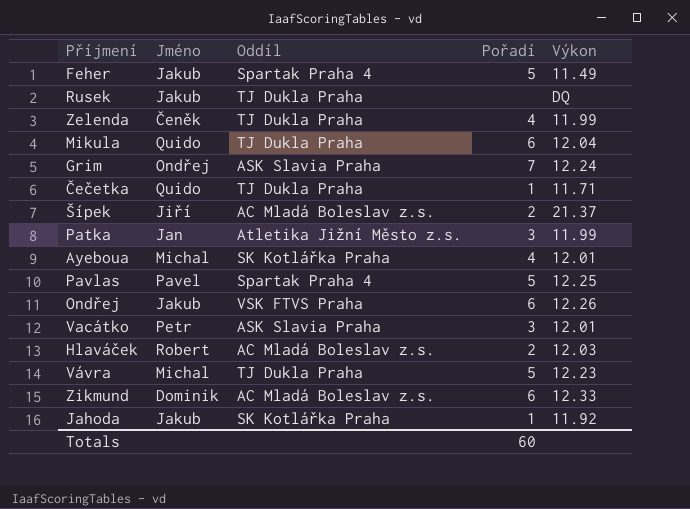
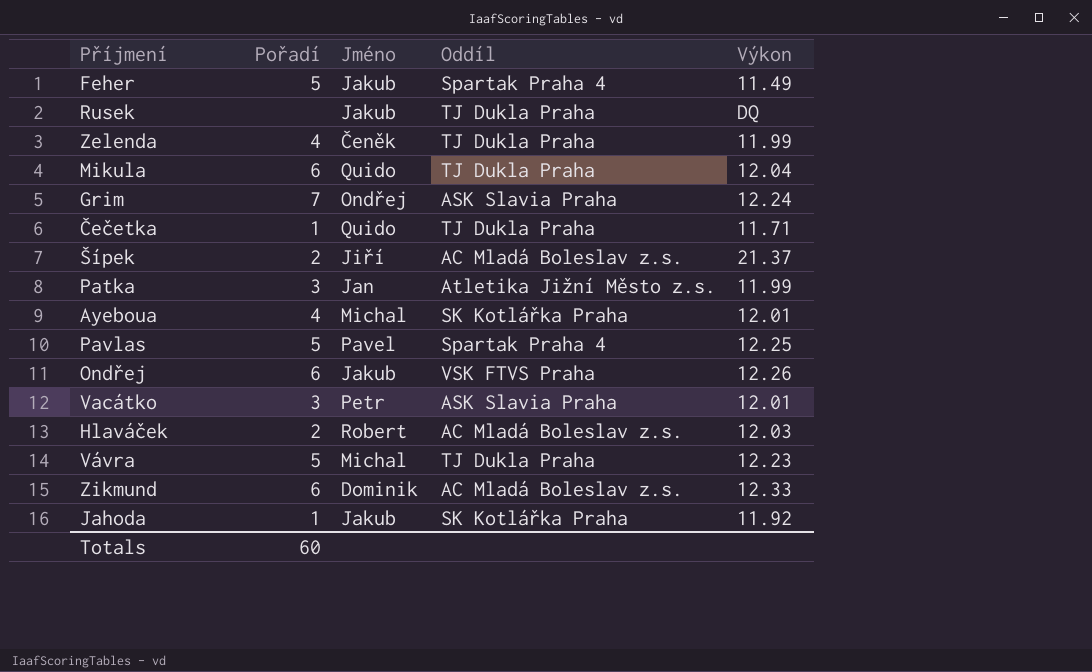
column Pořadí | position: 4 -> 2

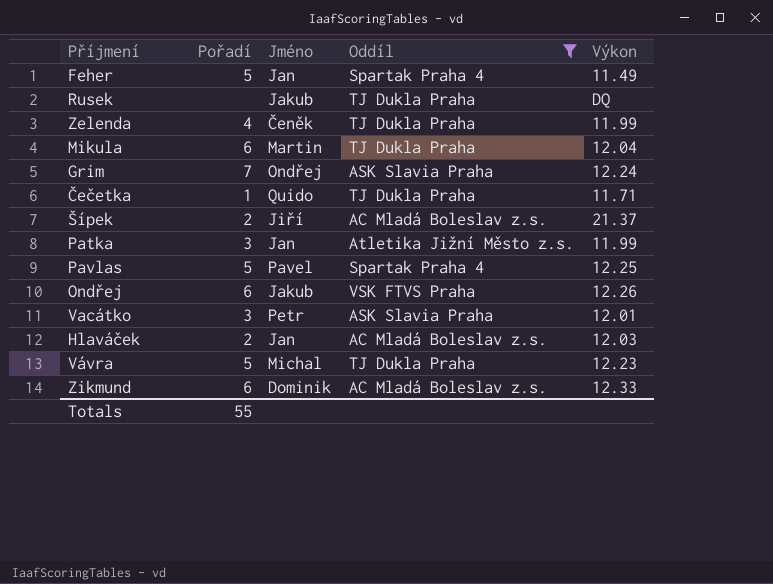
filter: none -> Oddíl != SK Kotlářka Praha
Feher | Jméno: Jakub -> Jan
Mikula | Jméno: Quido -> Martin
Hlaváček | Jméno: Robert -> Jan
Totals | Pořadí: 60 -> 55

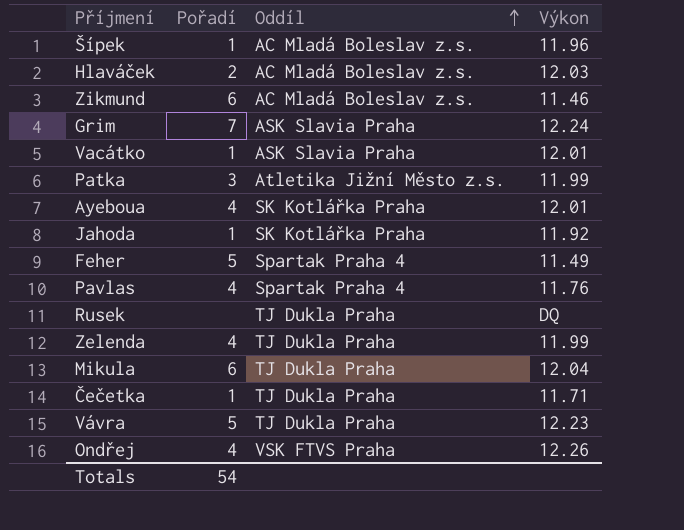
filter: Oddíl != SK Kotlářka Praha -> none
row order: none -> Oddíl ascending
column Jméno | position: 3 -> none
Šípek | Pořadí: 2 -> 1
Šípek | Výkon: 21.37 -> 11.96
Zikmund | Výkon: 12.33 -> 11.46
Vacátko | Pořadí: 3 -> 1
Pavlas | Pořadí: 5 -> 4
Pavlas | Výkon: 12.25 -> 11.76
Ondřej | Pořadí: 6 -> 4
Totals | Pořadí: 55 -> 54

